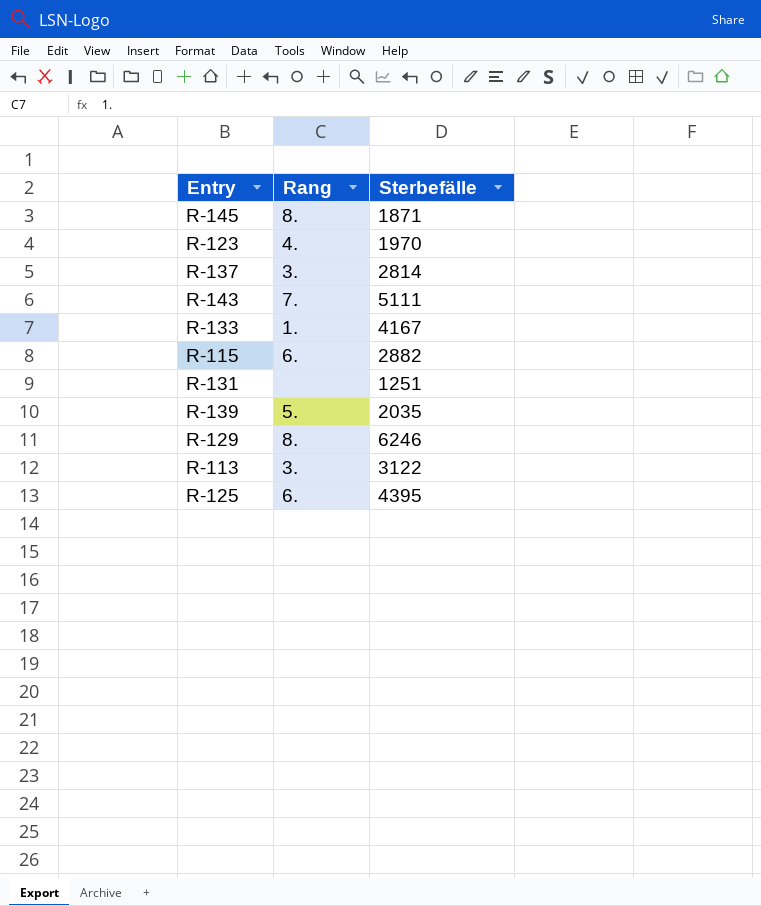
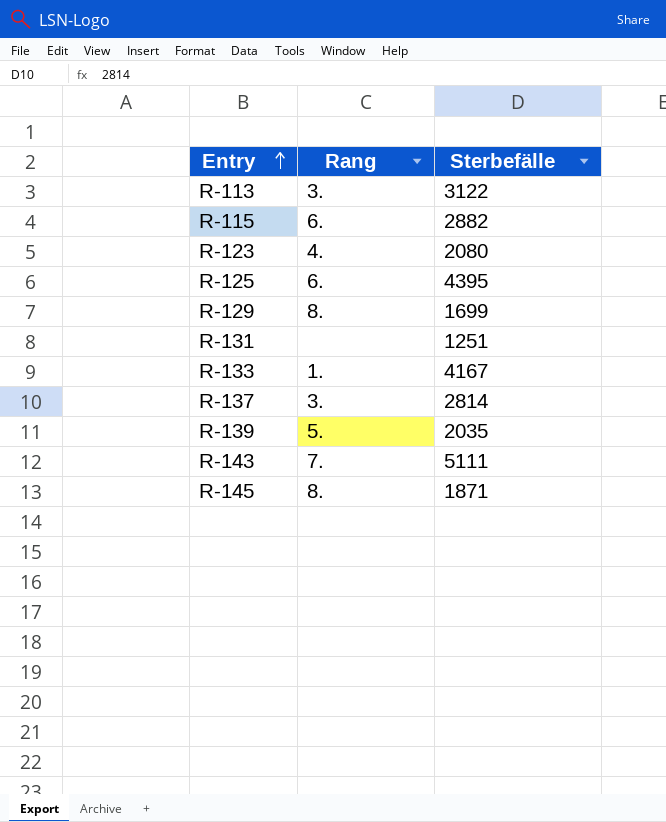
row order: none -> Entry ascending
R-123 | Sterbefälle: 1970 -> 2080
R-129 | Sterbefälle: 6246 -> 1699

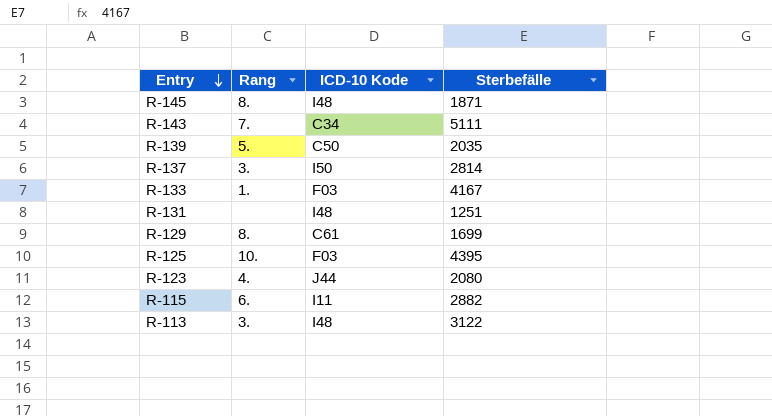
row order: Entry ascending -> Entry descending
column ICD-10 Kode | position: none -> 3
R-125 | Rang: 6. -> 10.

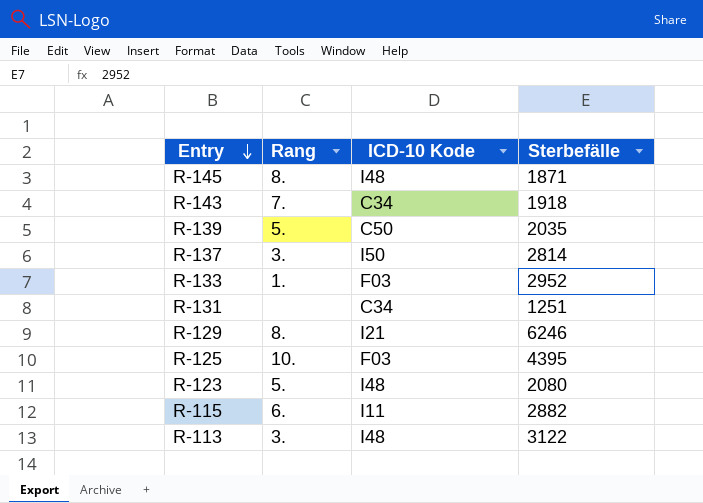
R-143 | Sterbefälle: 5111 -> 1918
R-133 | Sterbefälle: 4167 -> 2952
R-131 | ICD-10 Kode: I48 -> C34
R-129 | ICD-10 Kode: C61 -> I21
R-129 | Sterbefälle: 1699 -> 6246
R-123 | Rang: 4. -> 5.
R-123 | ICD-10 Kode: J44 -> I48

